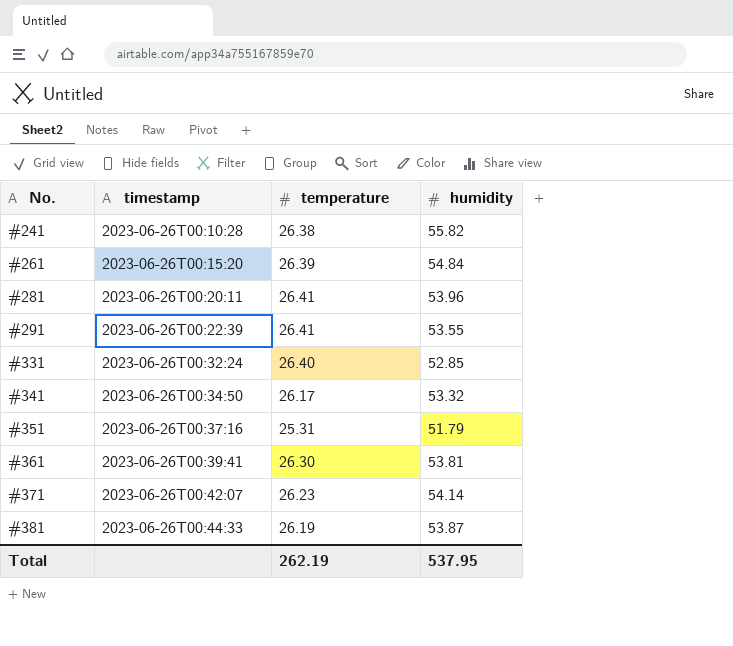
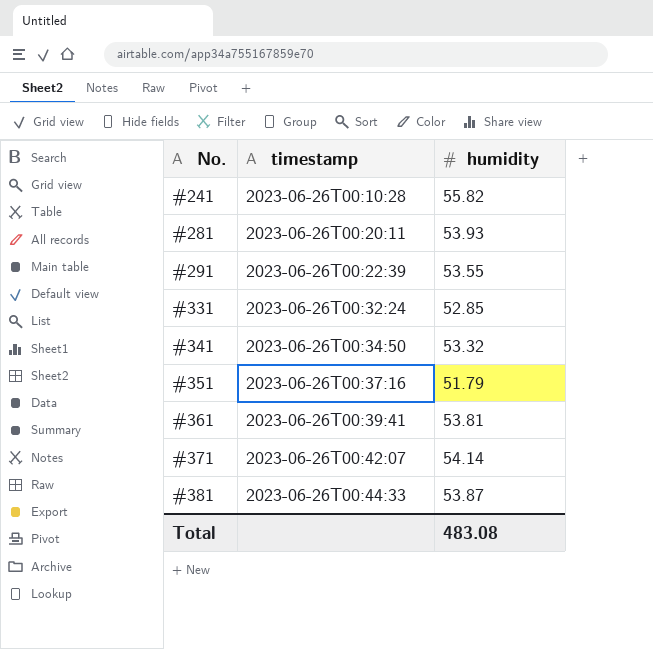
column temperature | position: 3 -> none
row #261: 2023-06-26T00:15:20 | 26.39 | 54.84 -> none
#281 | humidity: 53.96 -> 53.93
Total | humidity: 537.95 -> 483.08

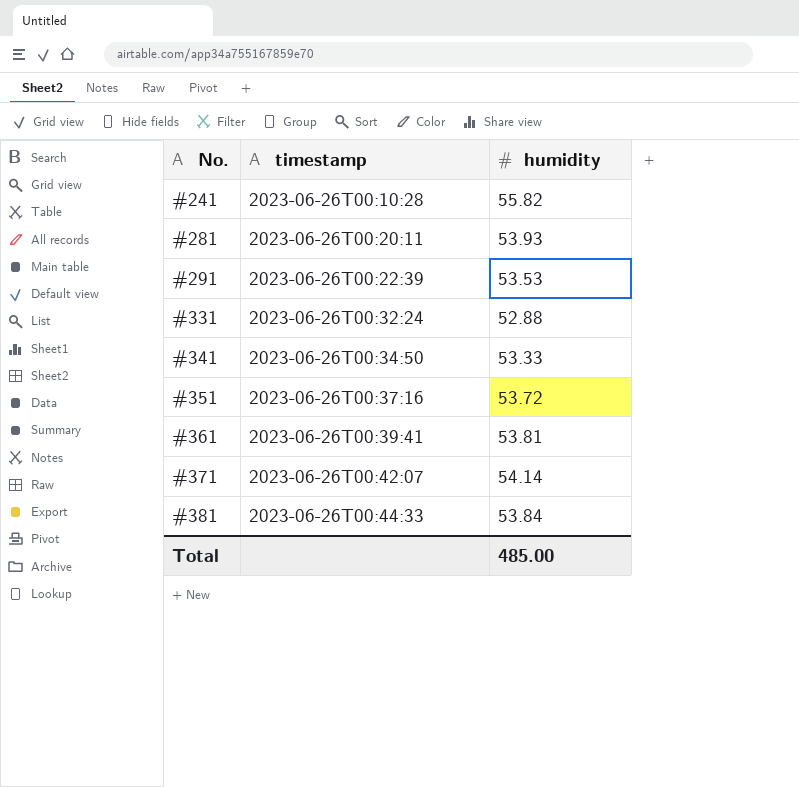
#291 | humidity: 53.55 -> 53.53
#331 | humidity: 52.85 -> 52.88
#341 | humidity: 53.32 -> 53.33
#351 | humidity: 51.79 -> 53.72
#381 | humidity: 53.87 -> 53.84
Total | humidity: 483.08 -> 485.00

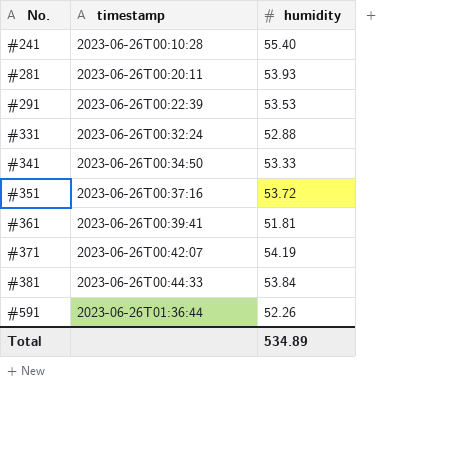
#241 | humidity: 55.82 -> 55.40
#361 | humidity: 53.81 -> 51.81
#371 | humidity: 54.14 -> 54.19
row #591: none -> 2023-06-26T01:36:44 | 52.26
Total | humidity: 485.00 -> 534.89

